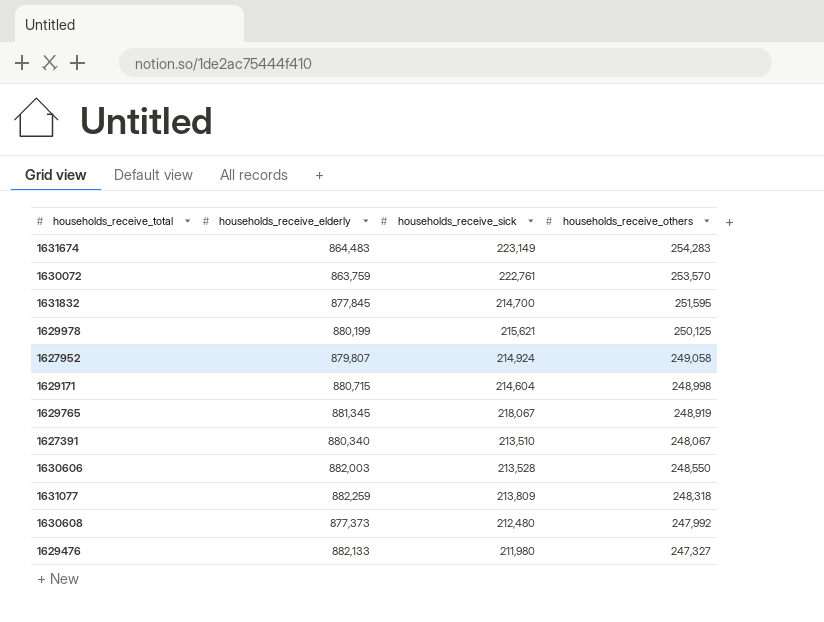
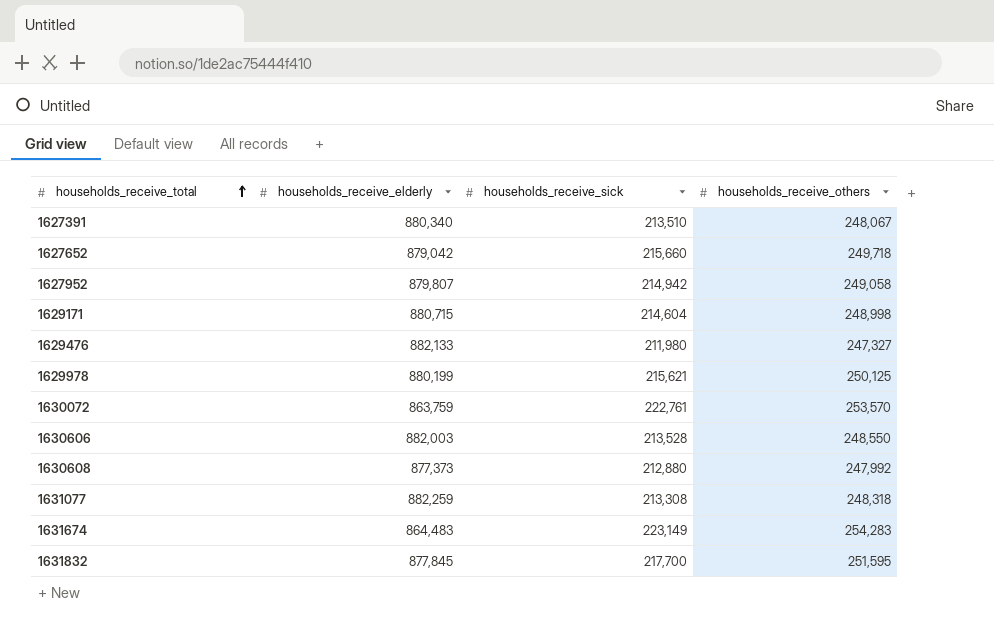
row order: none -> households_receive_total ascending
row 1629765: 881,345 | 218,067 | 248,919 -> none
row 1627652: none -> 879,042 | 215,660 | 249,718
1627952 | households_receive_sick: 214,924 -> 214,942
1630608 | households_receive_sick: 212,480 -> 212,880
1631077 | households_receive_sick: 213,809 -> 213,308
1631832 | households_receive_sick: 214,700 -> 217,700

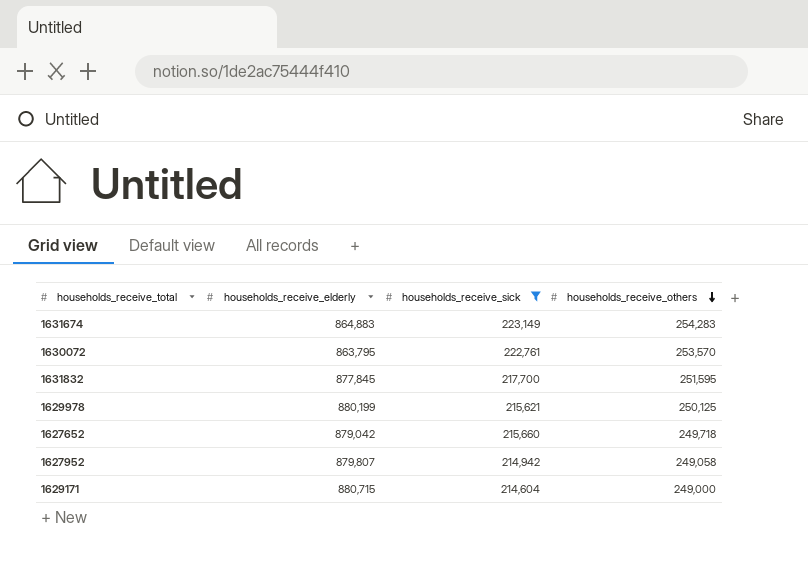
filter: none -> households_receive_sick >= 214,604
row order: households_receive_total ascending -> households_receive_others descending
1631674 | households_receive_elderly: 864,483 -> 864,883
1630072 | households_receive_elderly: 863,759 -> 863,795
1629171 | households_receive_others: 248,998 -> 249,000

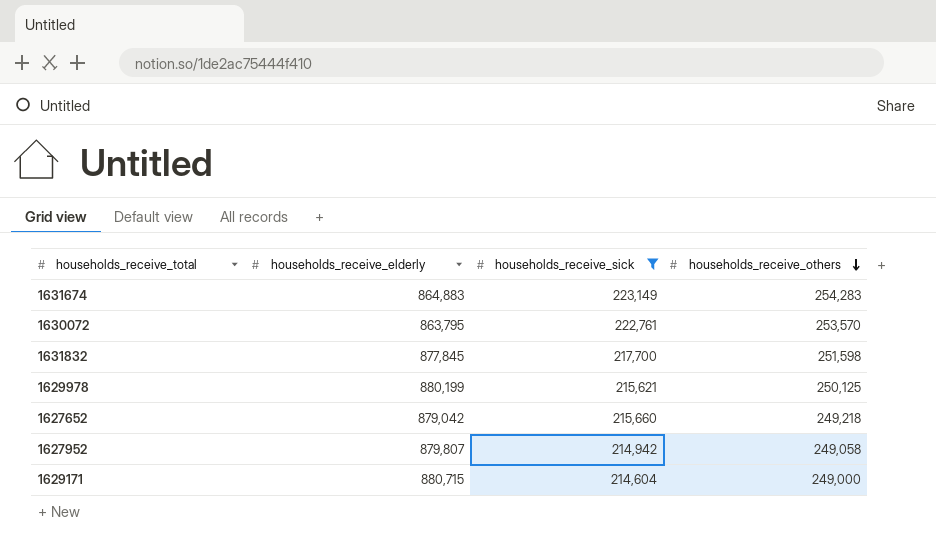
1631832 | households_receive_others: 251,595 -> 251,598
1627652 | households_receive_others: 249,718 -> 249,218

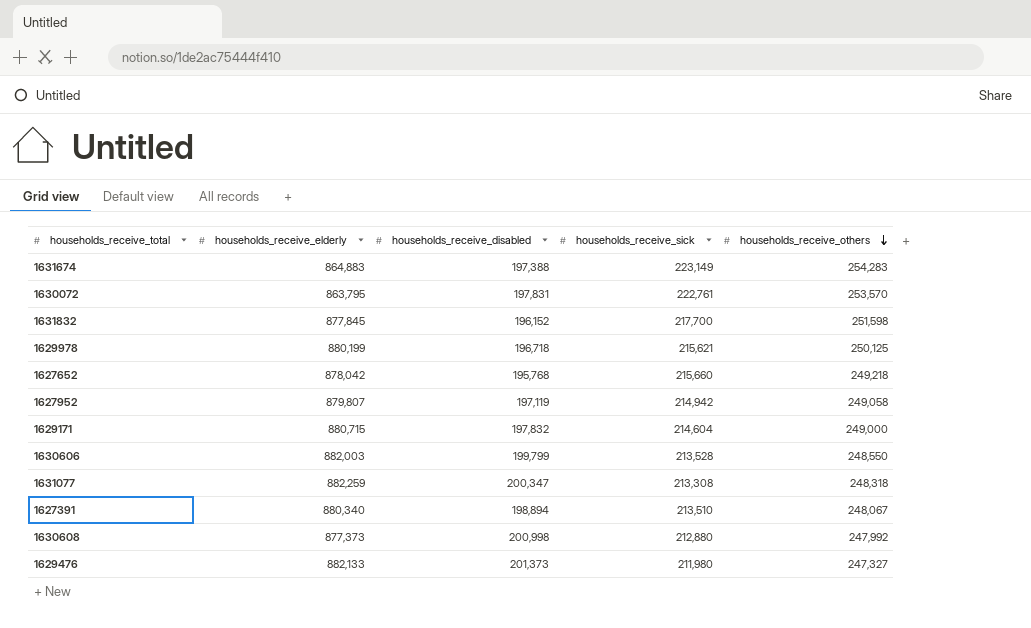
filter: households_receive_sick >= 214,604 -> none
column households_receive_disabled | position: none -> 3
1627652 | households_receive_elderly: 879,042 -> 878,042

